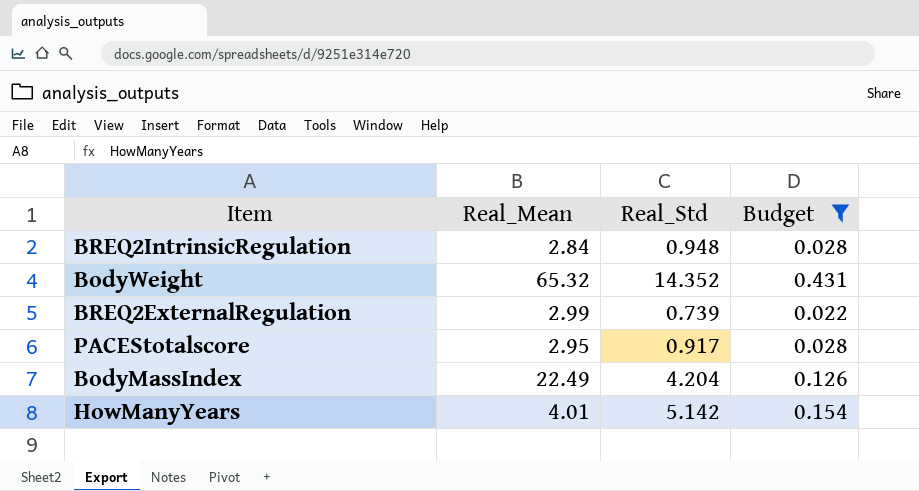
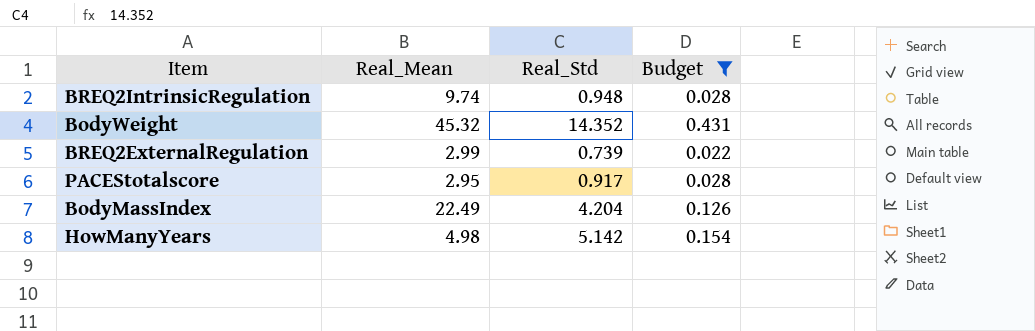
BREQ2IntrinsicRegulation | Real_Mean: 2.84 -> 9.74
BodyWeight | Real_Mean: 65.32 -> 45.32
HowManyYears | Real_Mean: 4.01 -> 4.98

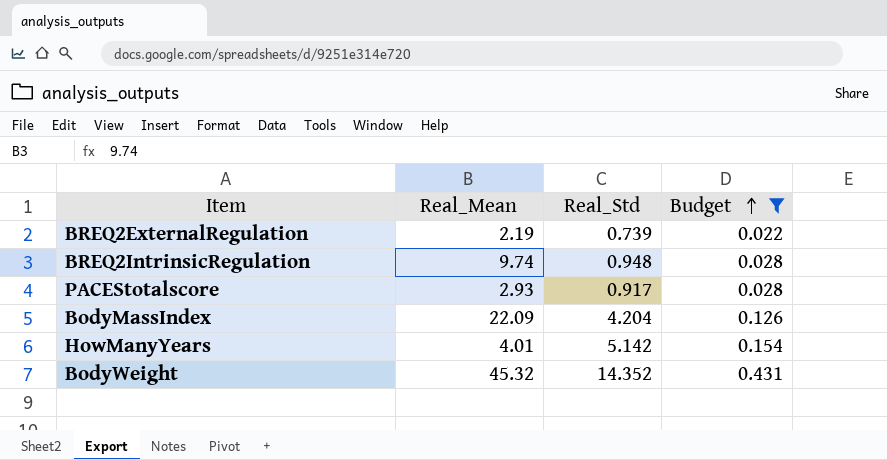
row order: none -> Budget ascending
BREQ2ExternalRegulation | Real_Mean: 2.99 -> 2.19
PACEStotalscore | Real_Mean: 2.95 -> 2.93
BodyMassIndex | Real_Mean: 22.49 -> 22.09
HowManyYears | Real_Mean: 4.98 -> 4.01

